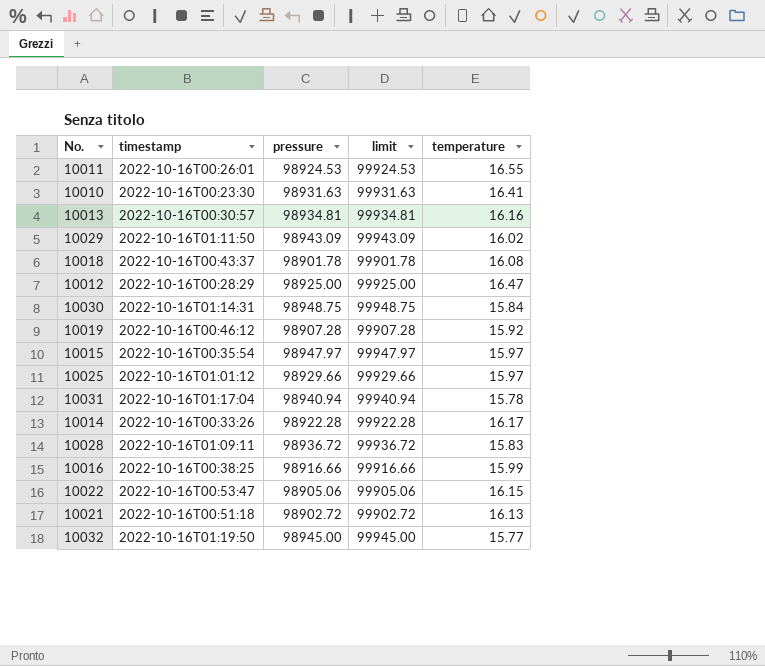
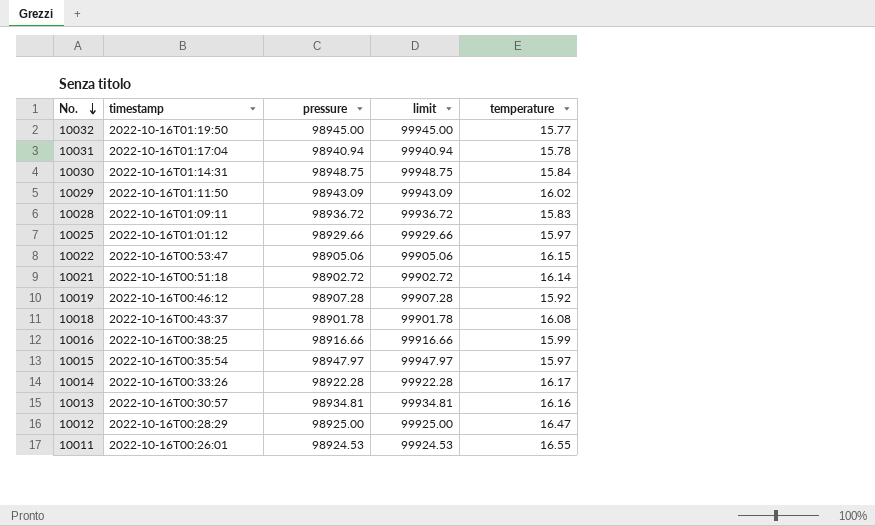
row order: none -> No. descending
row 10010: 2022-10-16T00:23:30 | 98931.63 | 99931.63 | 16.41 -> none
10021 | temperature: 16.13 -> 16.14

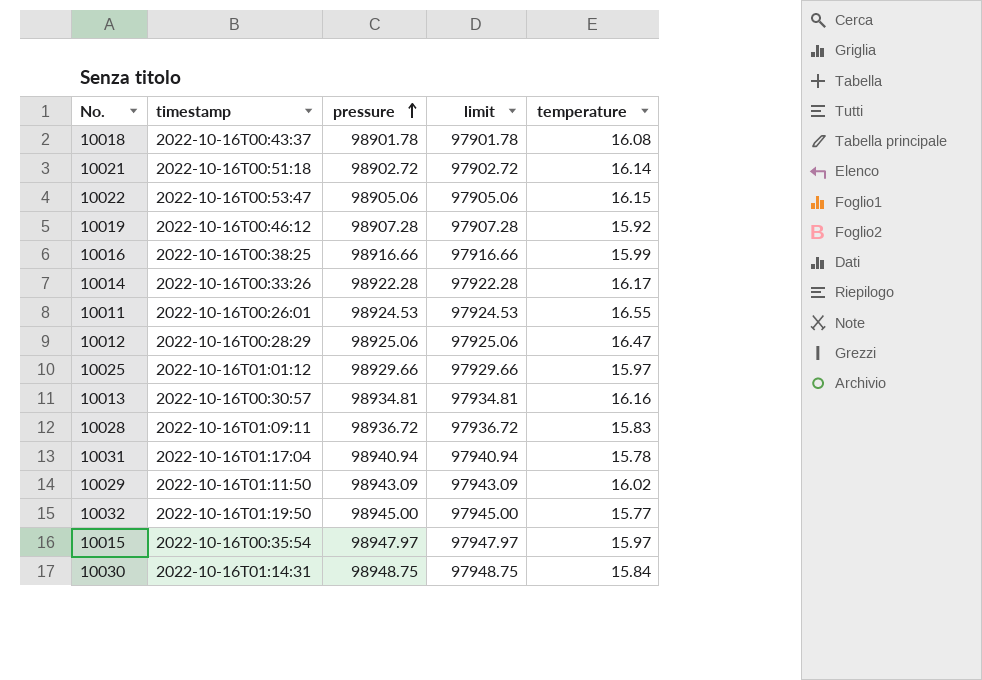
row order: No. descending -> pressure ascending
column limit | formula: [pressure] + 1000 -> [pressure] - 1000
10012 | pressure: 98925.00 -> 98925.06

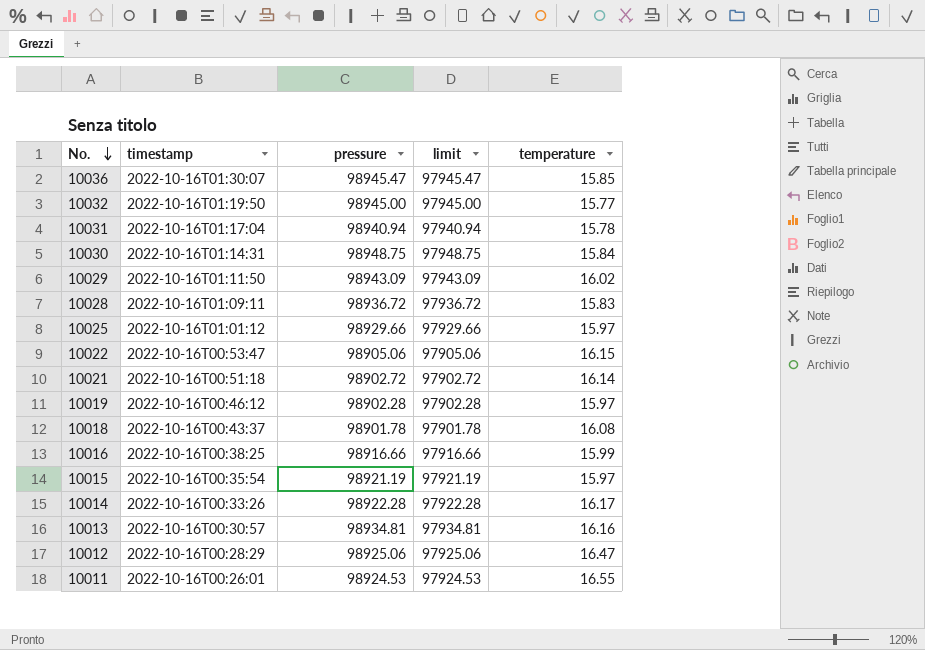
row order: pressure ascending -> No. descending
row 10036: none -> 2022-10-16T01:30:07 | 98945.47 | 97945.47 | 15.85
10019 | pressure: 98907.28 -> 98902.28
10019 | limit: 97907.28 -> 97902.28
10019 | temperature: 15.92 -> 15.97
10015 | pressure: 98947.97 -> 98921.19
10015 | limit: 97947.97 -> 97921.19

